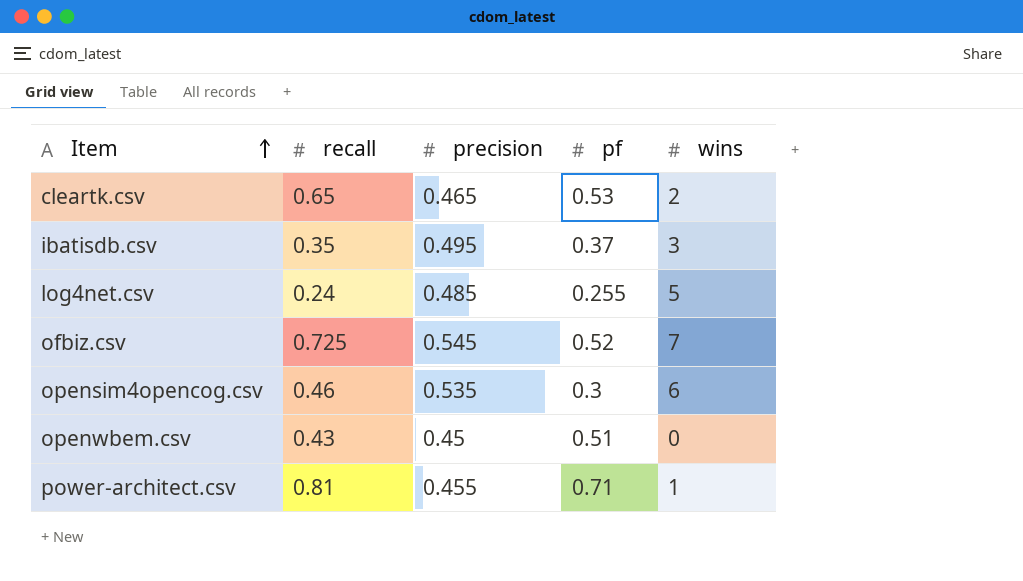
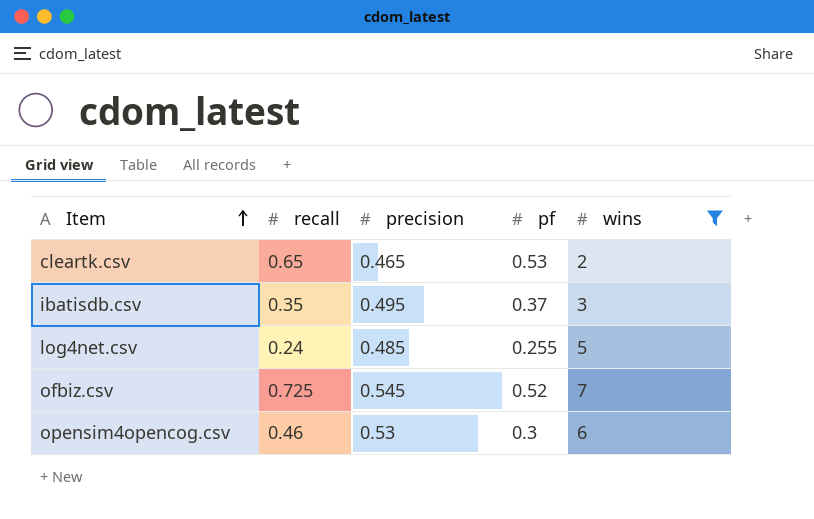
filter: none -> wins >= 2
opensim4opencog.csv | precision: 0.535 -> 0.53

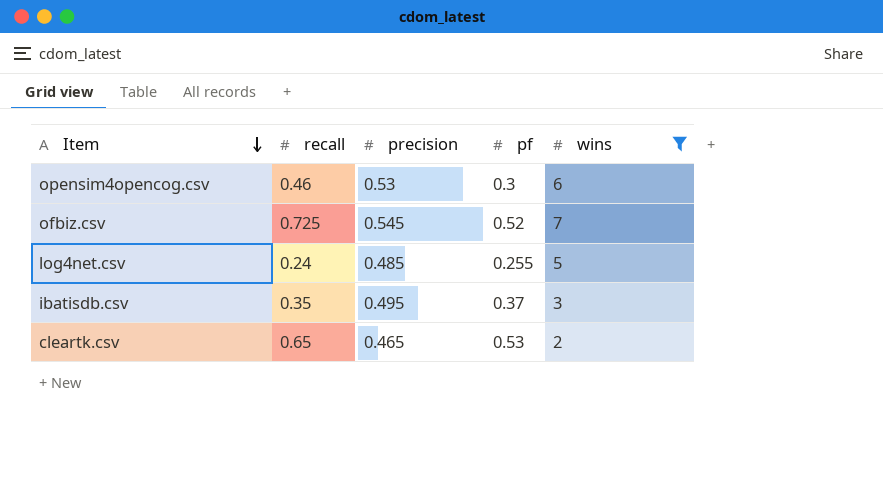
row order: Item ascending -> Item descending

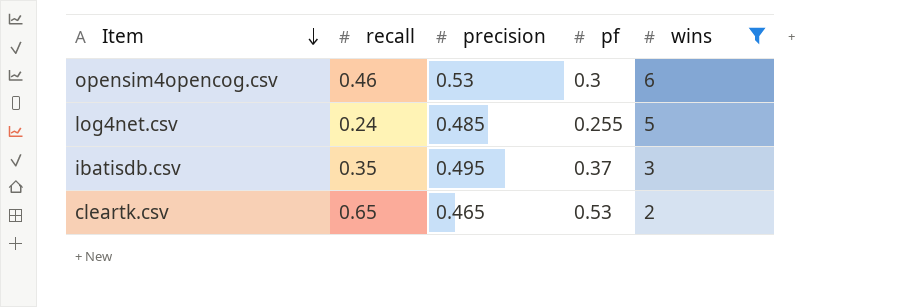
row ofbiz.csv: 0.725 | 0.545 | 0.52 | 7 -> none

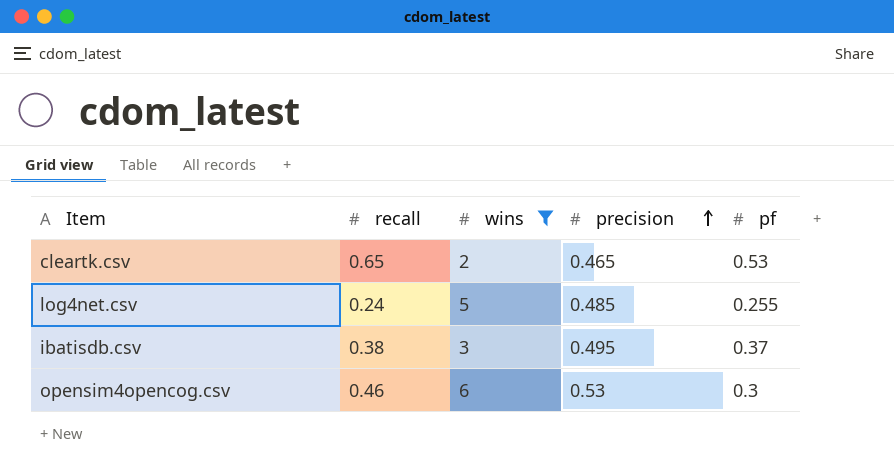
row order: Item descending -> precision ascending
column wins | position: 5 -> 3
ibatisdb.csv | recall: 0.35 -> 0.38

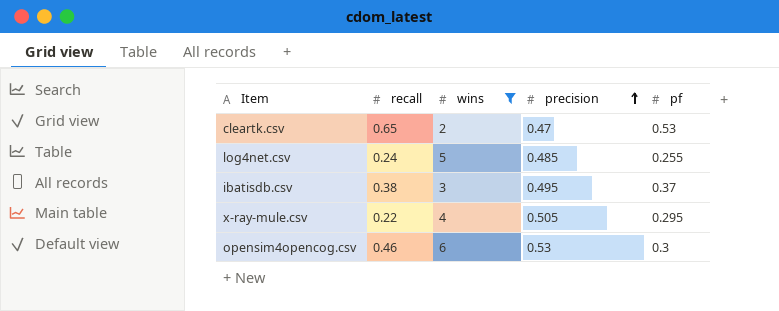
cleartk.csv | precision: 0.465 -> 0.47
row x-ray-mule.csv: none -> 0.22 | 4 | 0.505 | 0.295

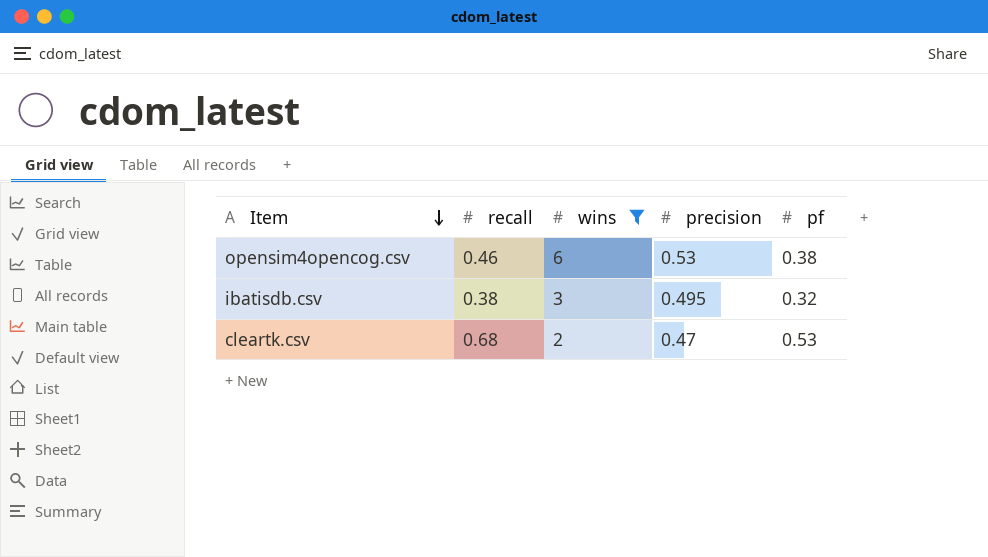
row order: precision ascending -> Item descending
row log4net.csv: 0.24 | 5 | 0.485 | 0.255 -> none
row x-ray-mule.csv: 0.22 | 4 | 0.505 | 0.295 -> none
opensim4opencog.csv | pf: 0.3 -> 0.38
ibatisdb.csv | pf: 0.37 -> 0.32
cleartk.csv | recall: 0.65 -> 0.68

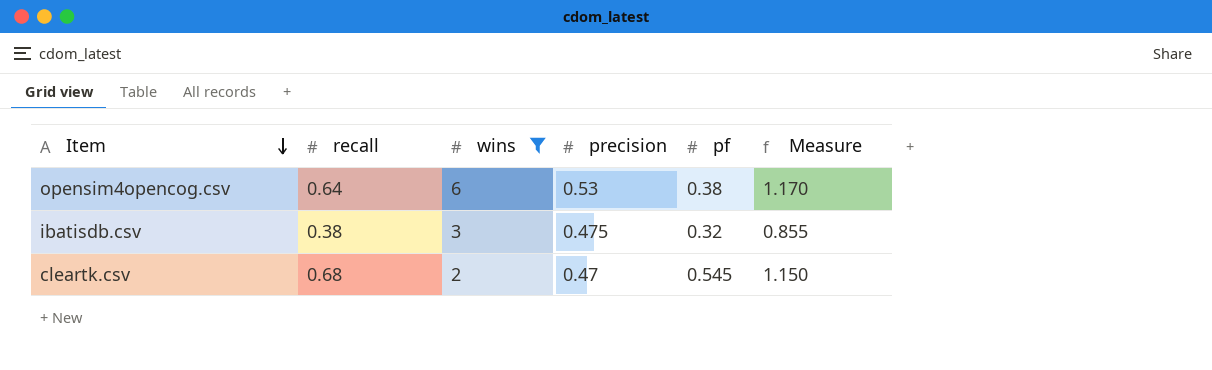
column Measure | formula: none -> [recall] + [precision]
opensim4opencog.csv | recall: 0.46 -> 0.64
ibatisdb.csv | precision: 0.495 -> 0.475
cleartk.csv | pf: 0.53 -> 0.545

